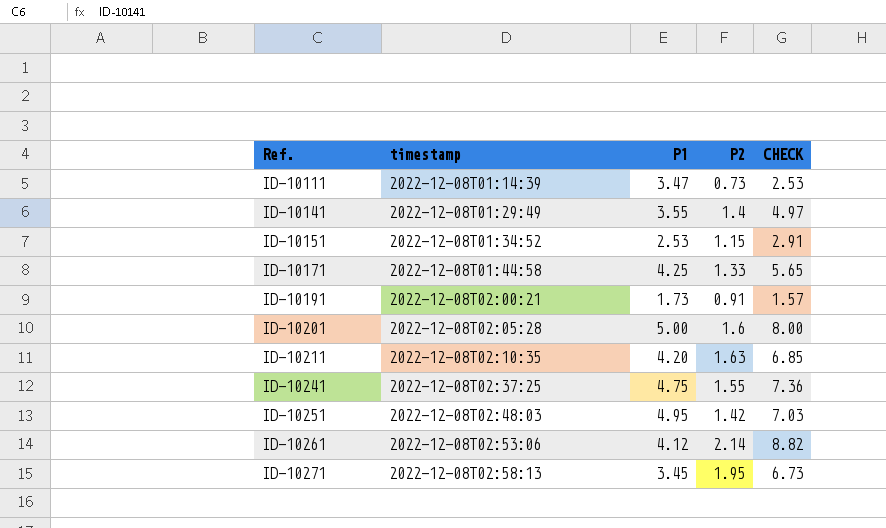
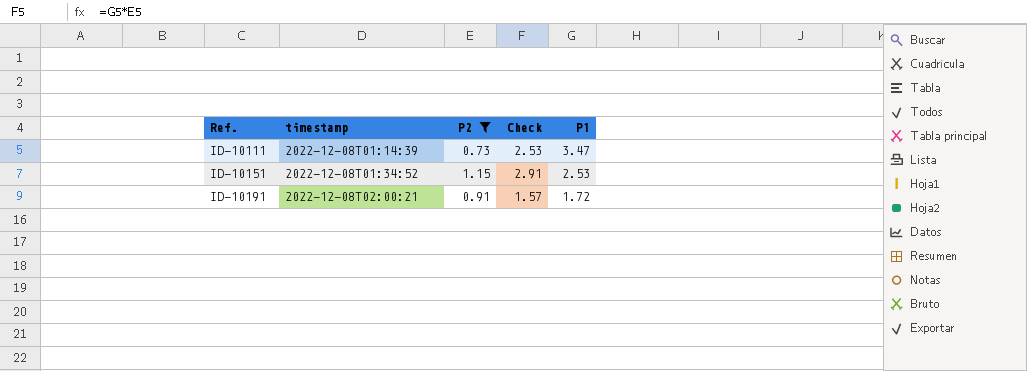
filter: none -> P2 <= 1.15
column name: CHECK -> Check
column P1 | position: 3 -> 5
ID-10191 | P1: 1.73 -> 1.72

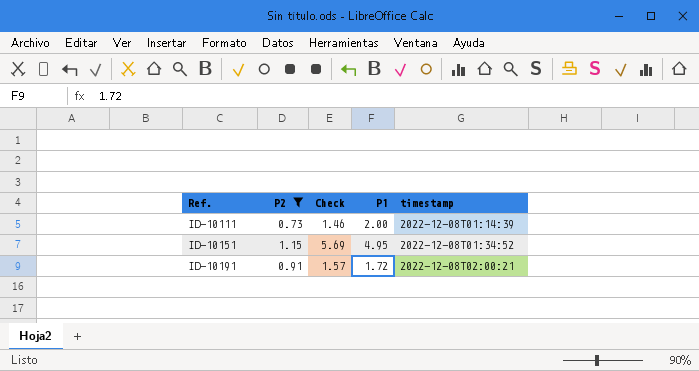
column timestamp | position: 2 -> 5
ID-10111 | Check: 2.53 -> 1.46
ID-10111 | P1: 3.47 -> 2.00
ID-10151 | Check: 2.91 -> 5.69
ID-10151 | P1: 2.53 -> 4.95

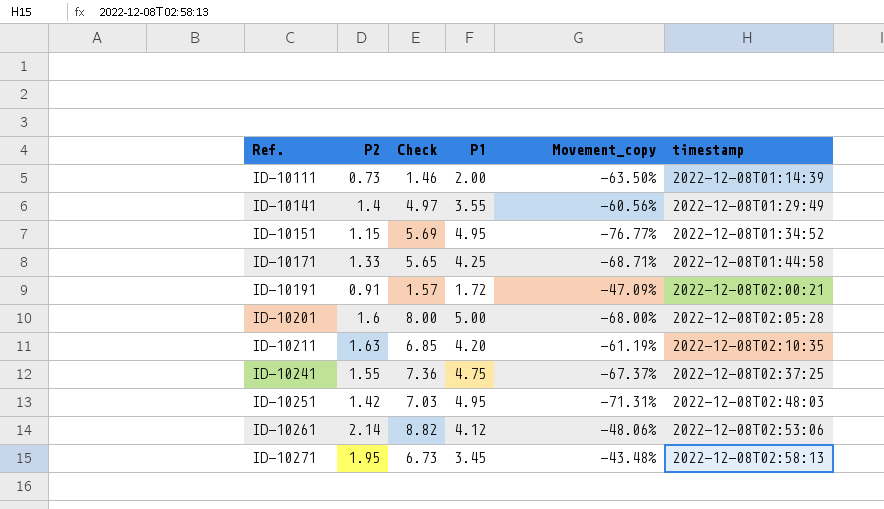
filter: P2 <= 1.15 -> none
column Movement_copy | formula: none -> ([P2] - [P1]) / [P1]

